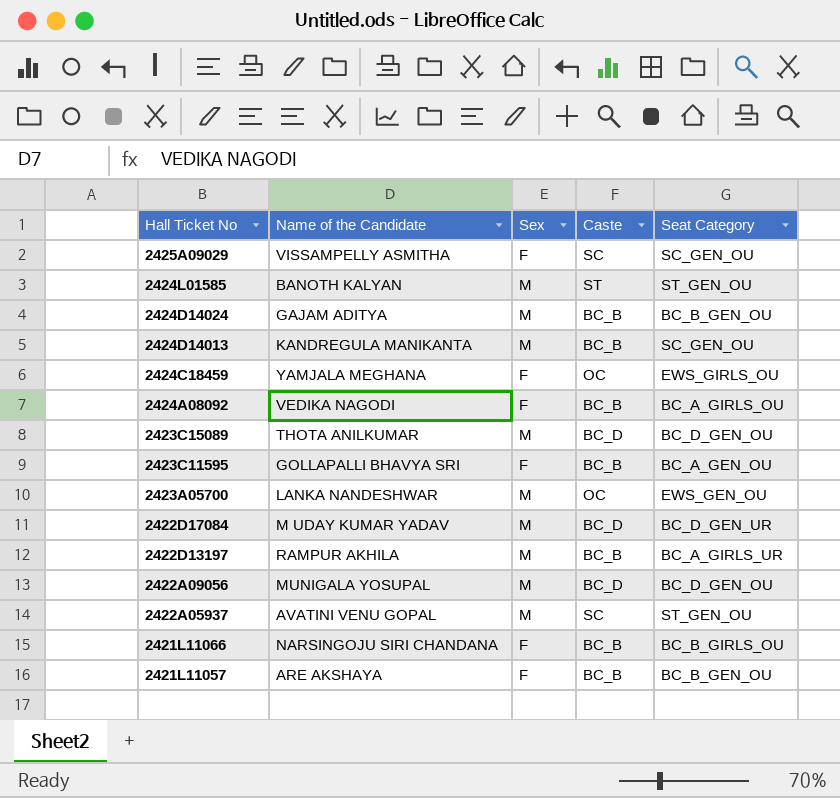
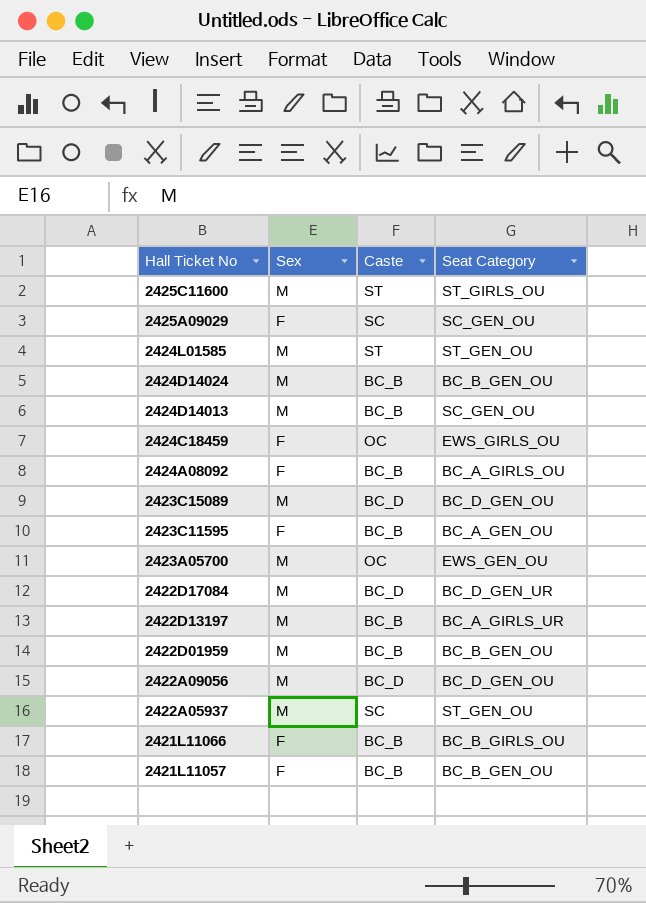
column Name of the Candidate | position: 2 -> none
row 2425C11600: none -> M | ST | ST_GIRLS_OU
row 2422D01959: none -> M | BC_B | BC_B_GEN_OU

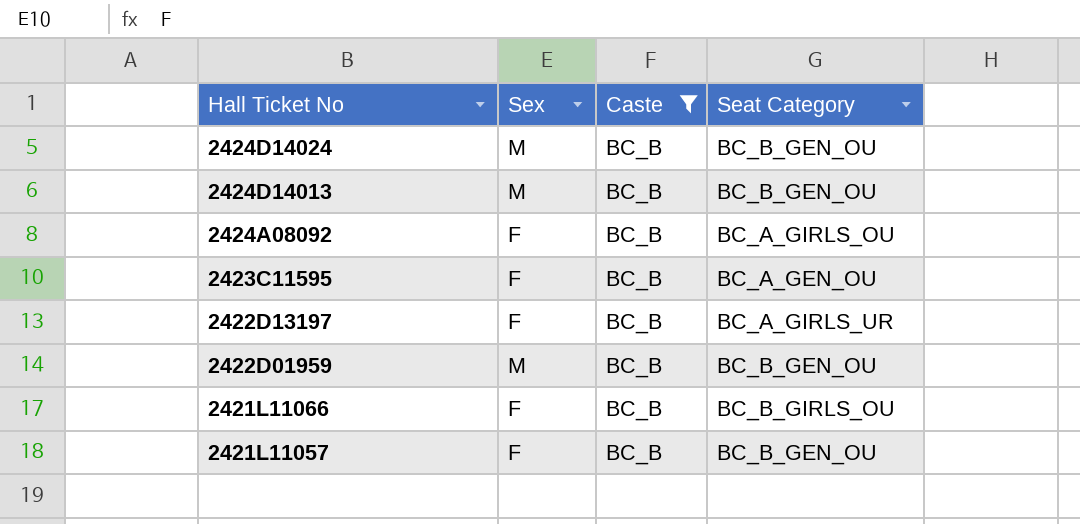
filter: none -> Caste = BC_B
2424D14013 | Seat Category: SC_GEN_OU -> BC_B_GEN_OU
2422D13197 | Sex: M -> F

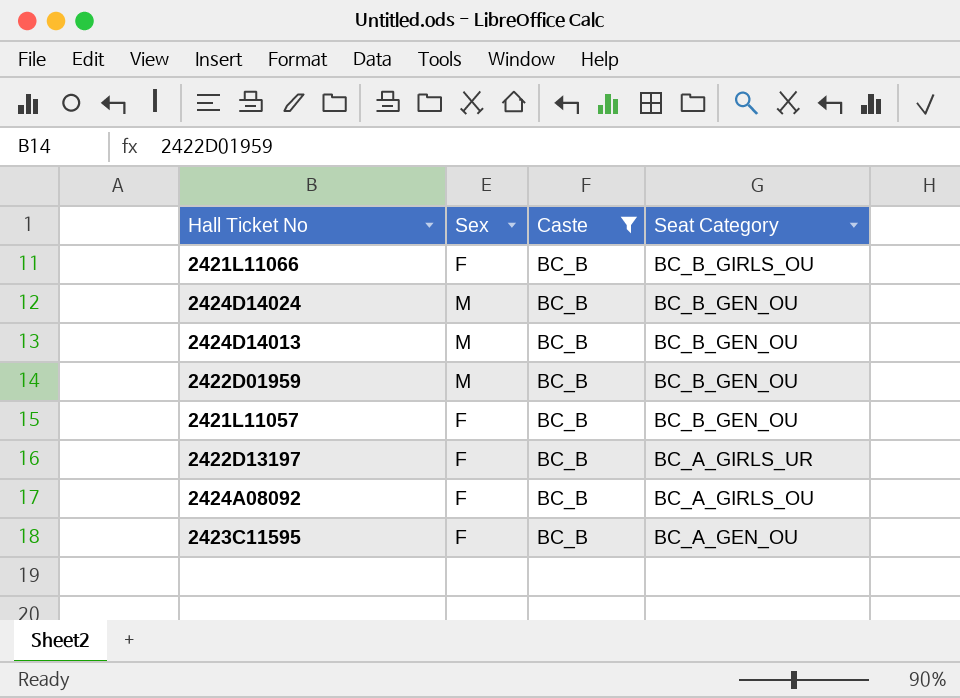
row order: Hall Ticket No descending -> Seat Category descending

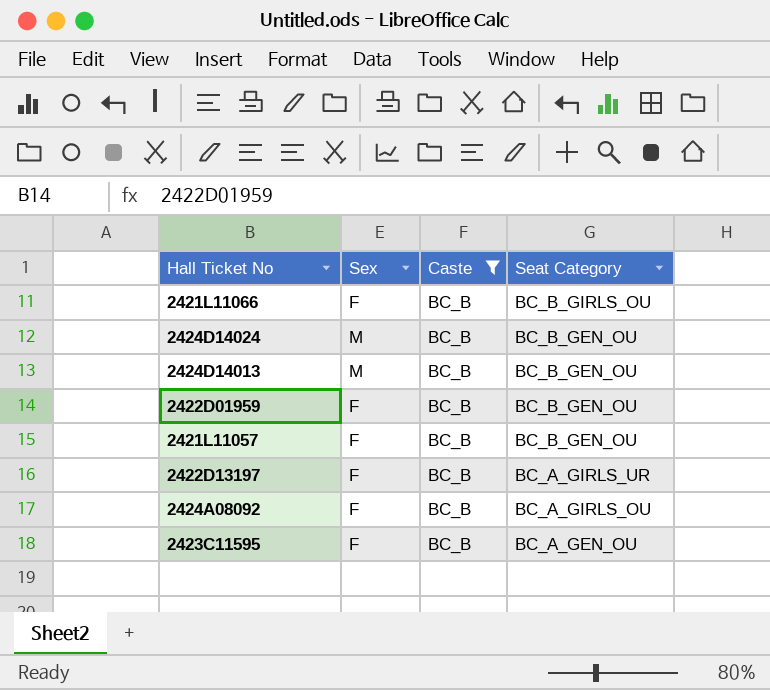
2422D01959 | Sex: M -> F

